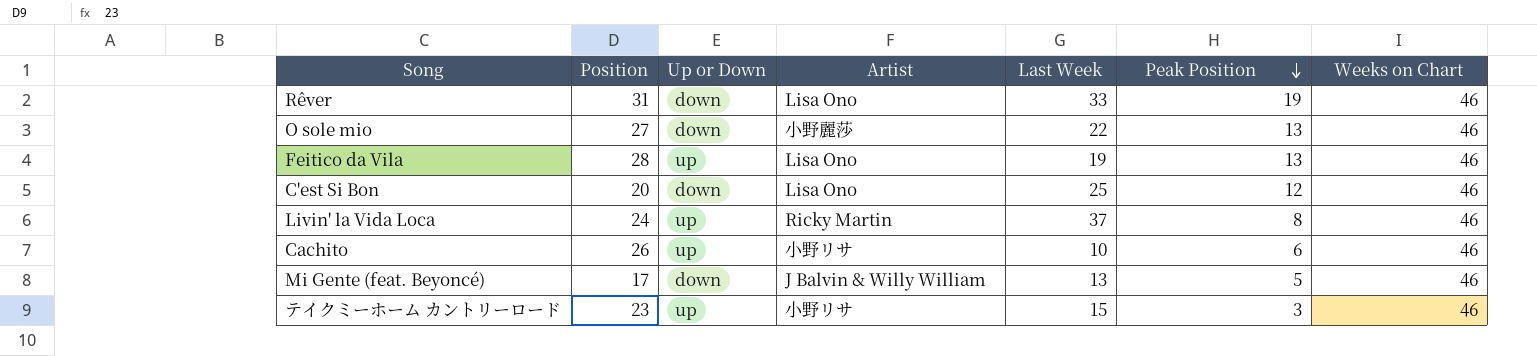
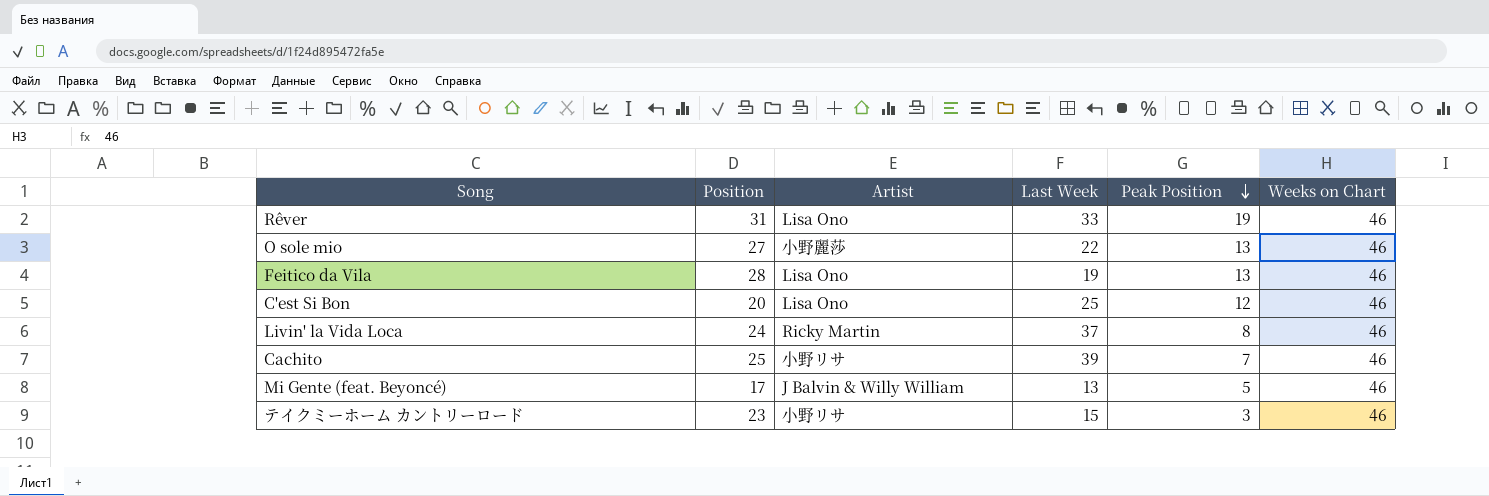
column Up or Down | position: 3 -> none
Cachito | Position: 26 -> 25
Cachito | Last Week: 10 -> 39
Cachito | Peak Position: 6 -> 7

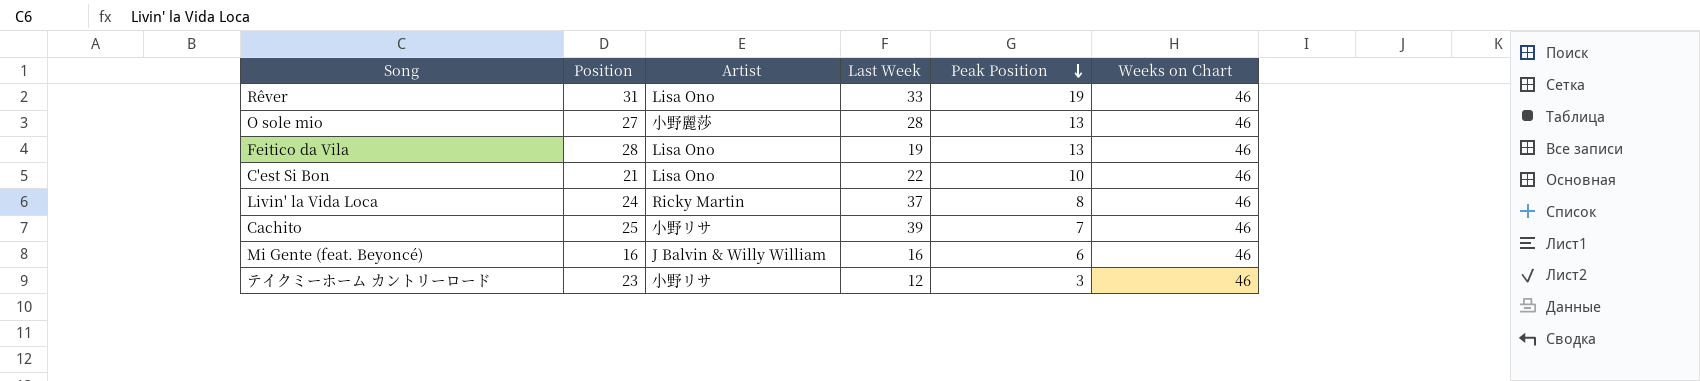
O sole mio | Last Week: 22 -> 28
C'est Si Bon | Position: 20 -> 21
C'est Si Bon | Last Week: 25 -> 22
C'est Si Bon | Peak Position: 12 -> 10
Mi Gente (feat. Beyoncé) | Position: 17 -> 16
Mi Gente (feat. Beyoncé) | Last Week: 13 -> 16
Mi Gente (feat. Beyoncé) | Peak Position: 5 -> 6
テイクミーホーム カントリーロード | Last Week: 15 -> 12

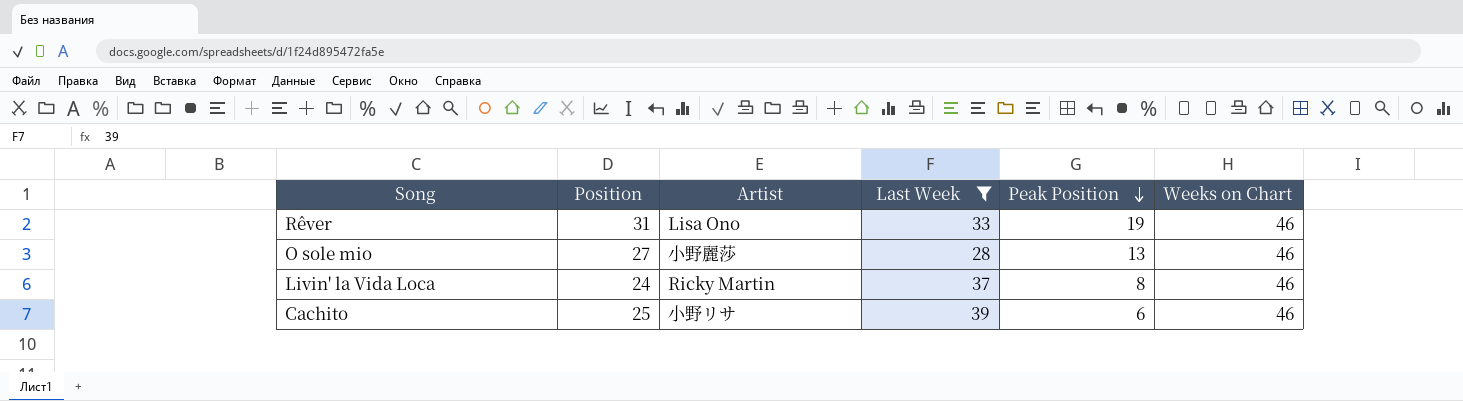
filter: none -> Last Week >= 28
Cachito | Peak Position: 7 -> 6

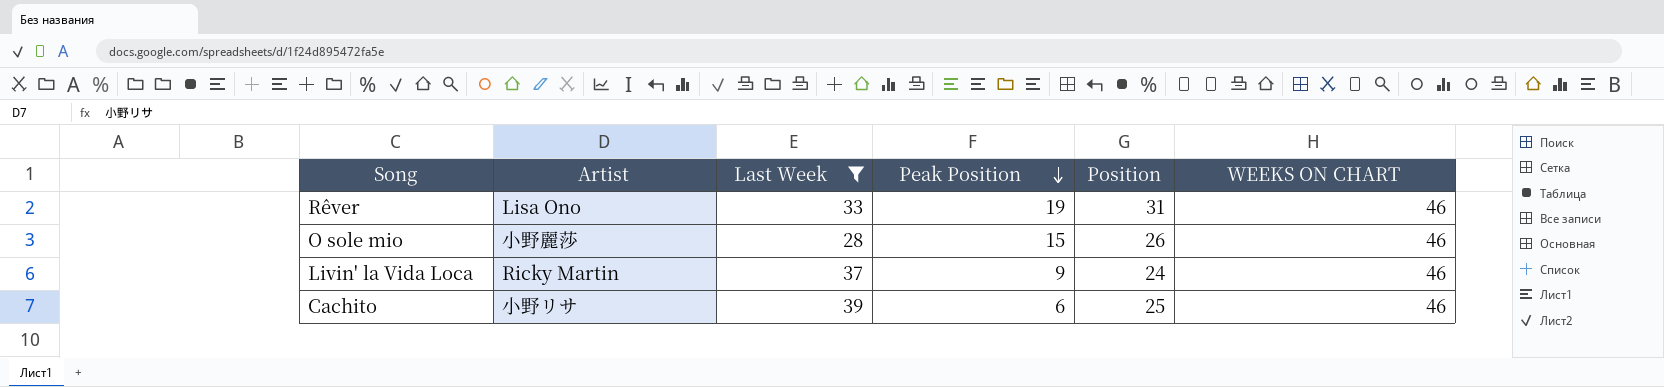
column Position | position: 2 -> 5
column name: Weeks on Chart -> WEEKS ON CHART
O sole mio | Peak Position: 13 -> 15
O sole mio | Position: 27 -> 26
Livin' la Vida Loca | Peak Position: 8 -> 9

